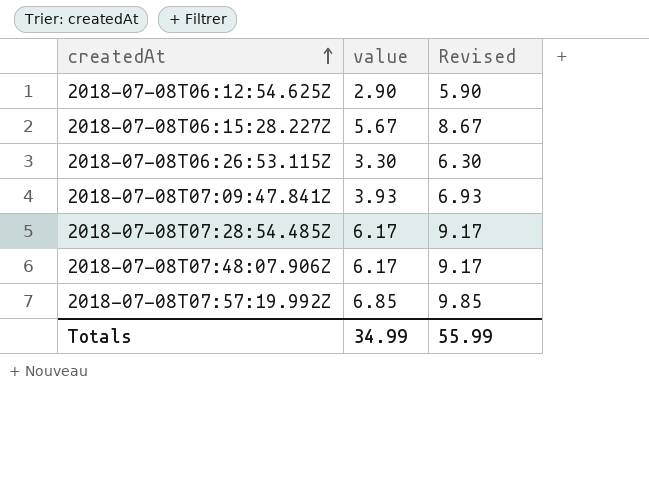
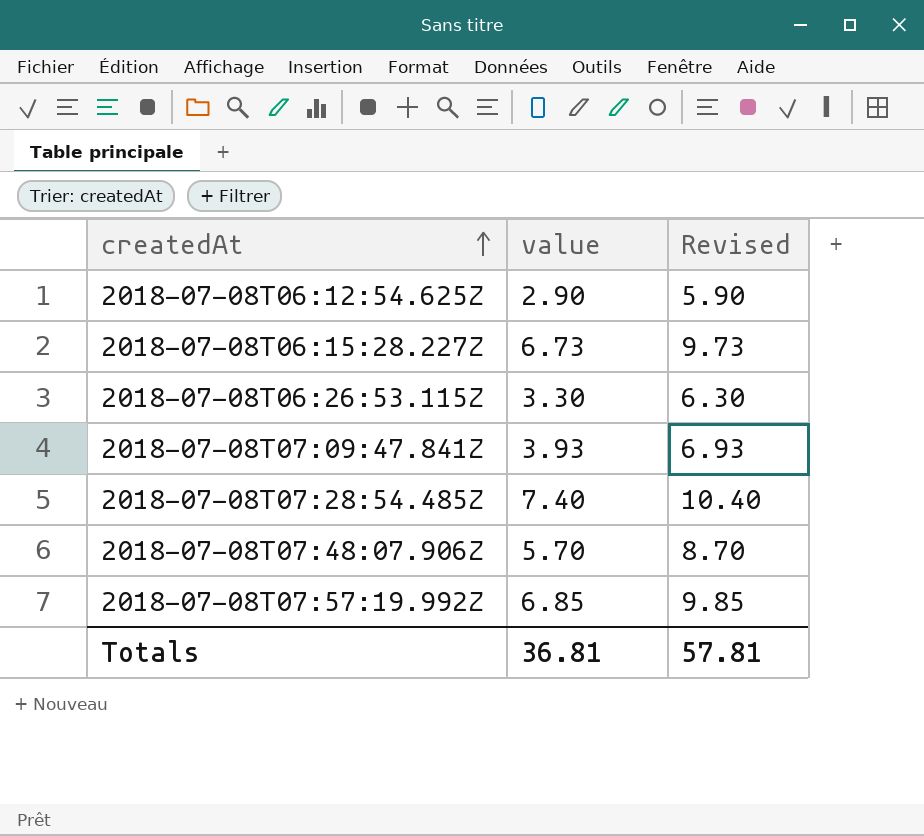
2018-07-08T06:15:28.227Z | value: 5.67 -> 6.73
2018-07-08T06:15:28.227Z | Revised: 8.67 -> 9.73
2018-07-08T07:28:54.485Z | value: 6.17 -> 7.40
2018-07-08T07:28:54.485Z | Revised: 9.17 -> 10.40
2018-07-08T07:48:07.906Z | value: 6.17 -> 5.70
2018-07-08T07:48:07.906Z | Revised: 9.17 -> 8.70
Totals | value: 34.99 -> 36.81
Totals | Revised: 55.99 -> 57.81

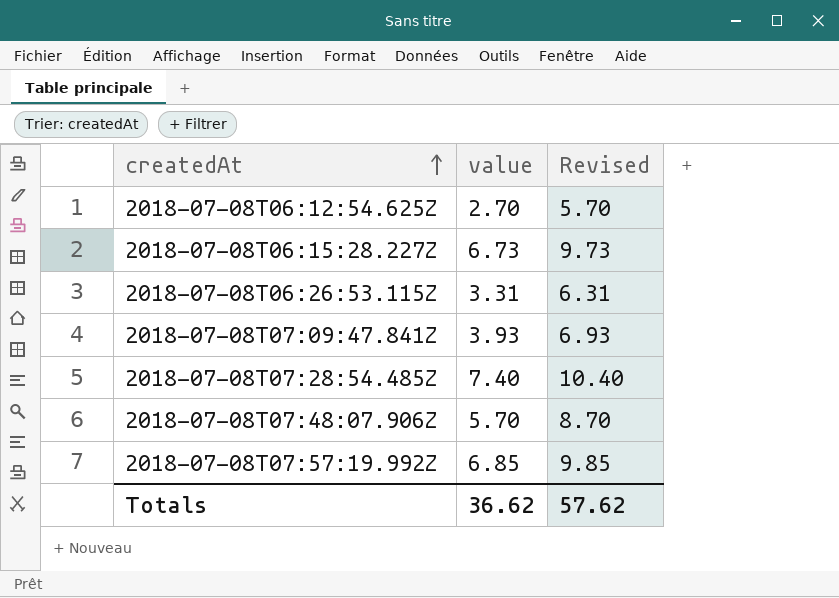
2018-07-08T06:12:54.625Z | value: 2.90 -> 2.70
2018-07-08T06:12:54.625Z | Revised: 5.90 -> 5.70
2018-07-08T06:26:53.115Z | value: 3.30 -> 3.31
2018-07-08T06:26:53.115Z | Revised: 6.30 -> 6.31
Totals | value: 36.81 -> 36.62
Totals | Revised: 57.81 -> 57.62

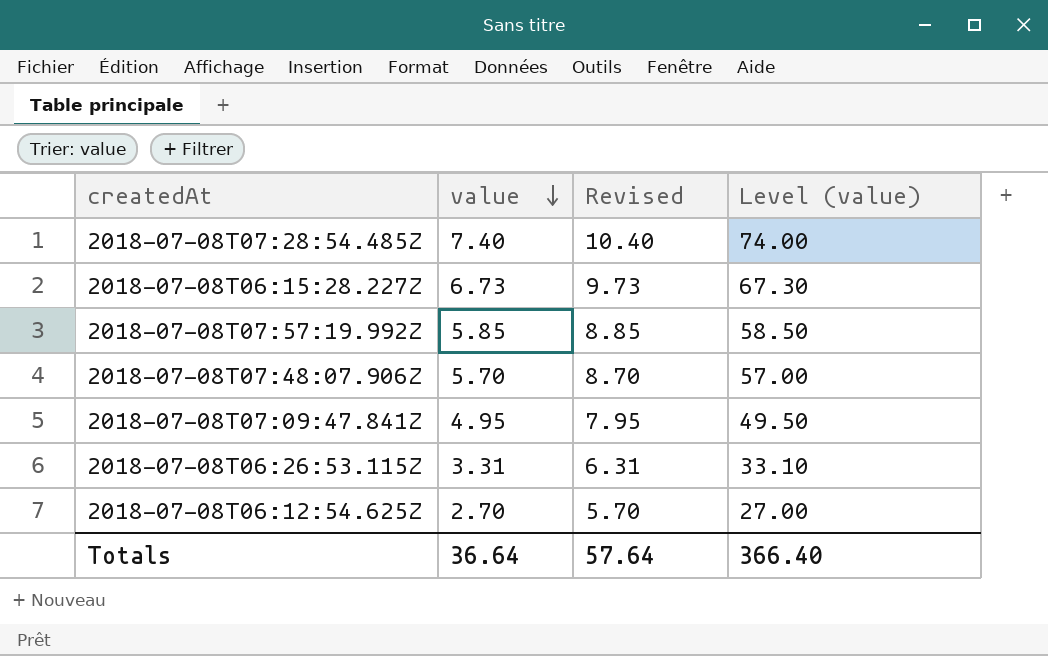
row order: createdAt ascending -> value descending
column Level (value) | formula: none -> [value] * 10
2018-07-08T07:57:19.992Z | value: 6.85 -> 5.85
2018-07-08T07:57:19.992Z | Revised: 9.85 -> 8.85
2018-07-08T07:09:47.841Z | value: 3.93 -> 4.95
2018-07-08T07:09:47.841Z | Revised: 6.93 -> 7.95
Totals | value: 36.62 -> 36.64
Totals | Revised: 57.62 -> 57.64

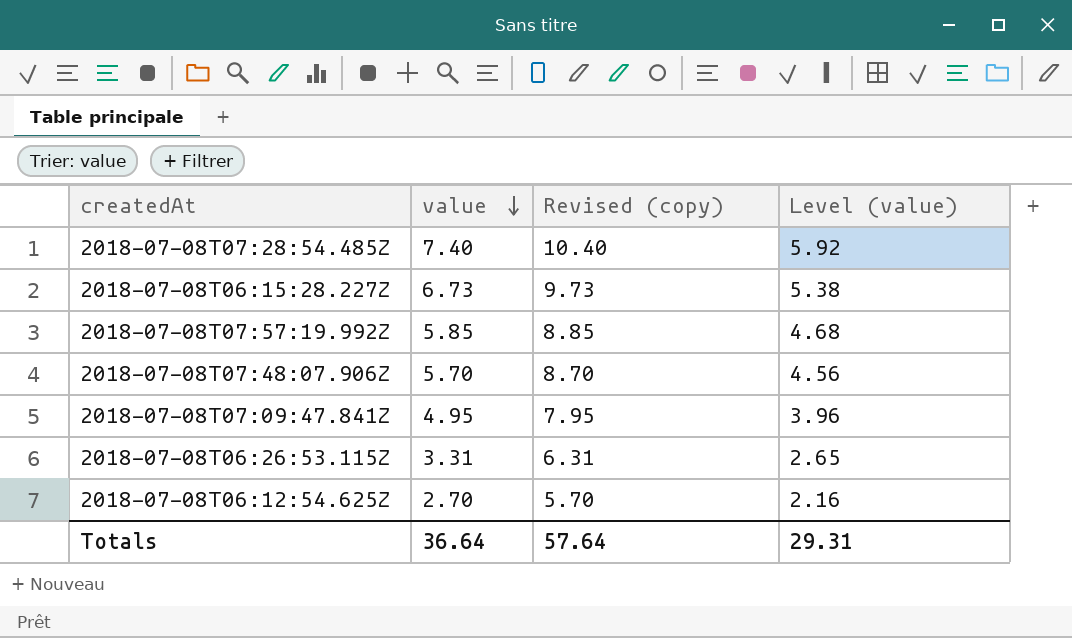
column name: Revised -> Revised (copy)
column Level (value) | formula: [value] * 10 -> [value] * 0.8
Totals | Level (value): 366.40 -> 29.31

